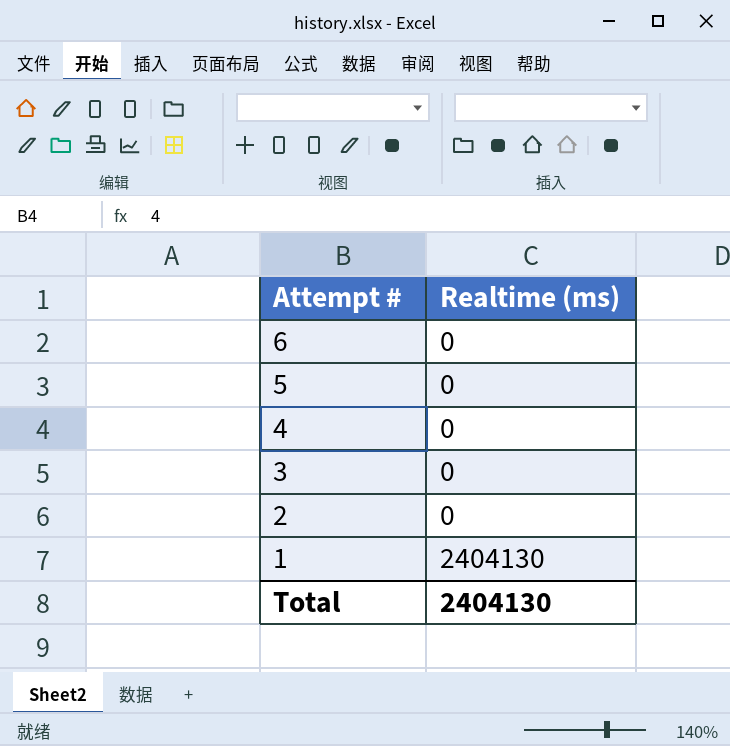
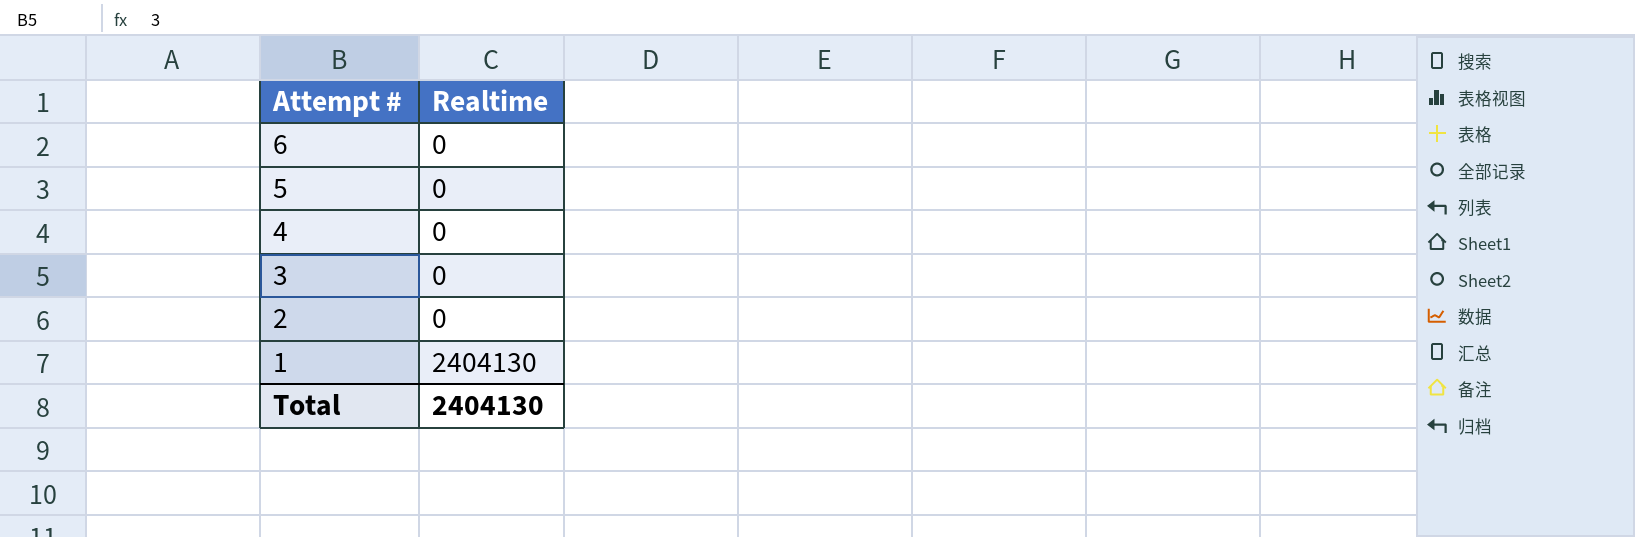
column name: Realtime (ms) -> Realtime

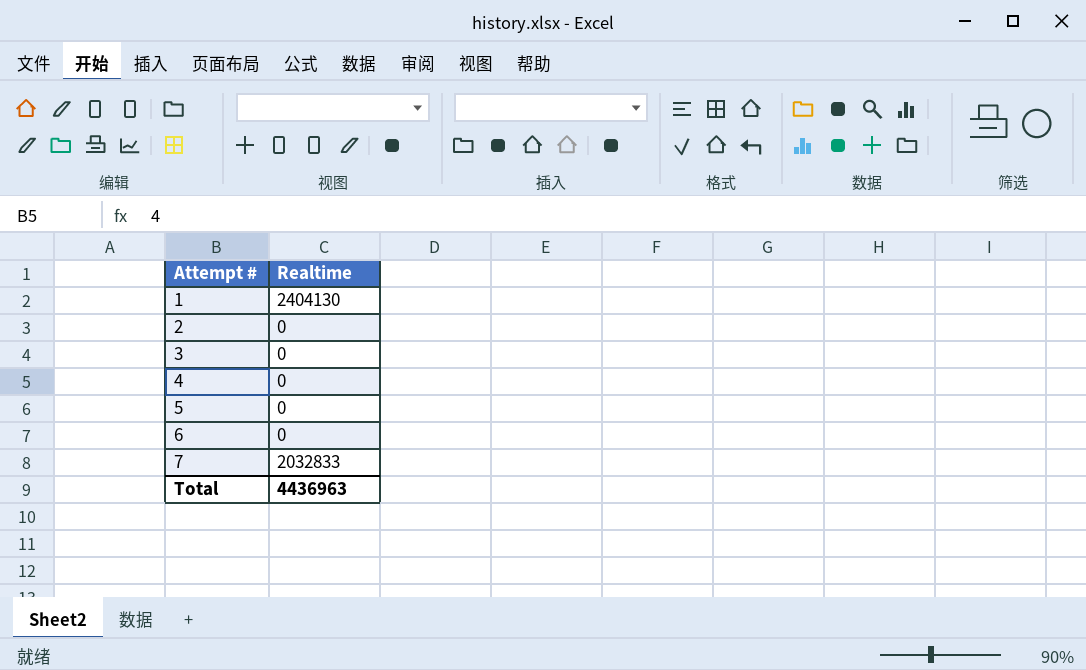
row order: Attempt # descending -> Attempt # ascending
row 7: none -> 2032833
Total | Realtime: 2404130 -> 4436963

